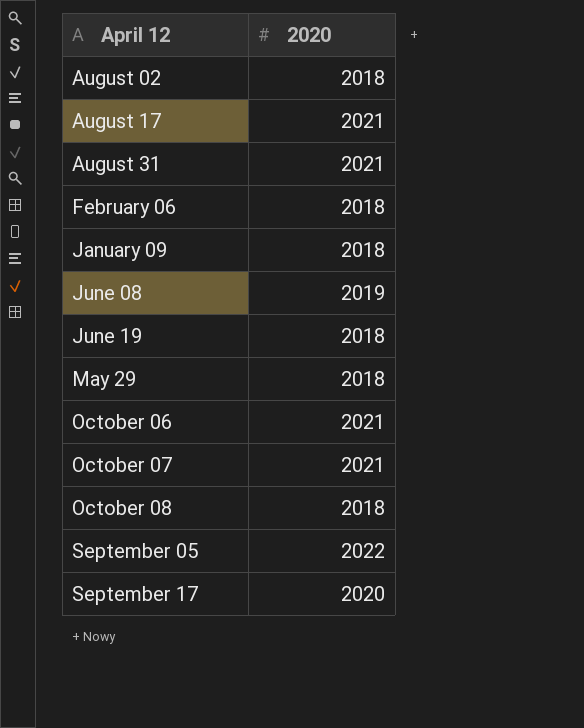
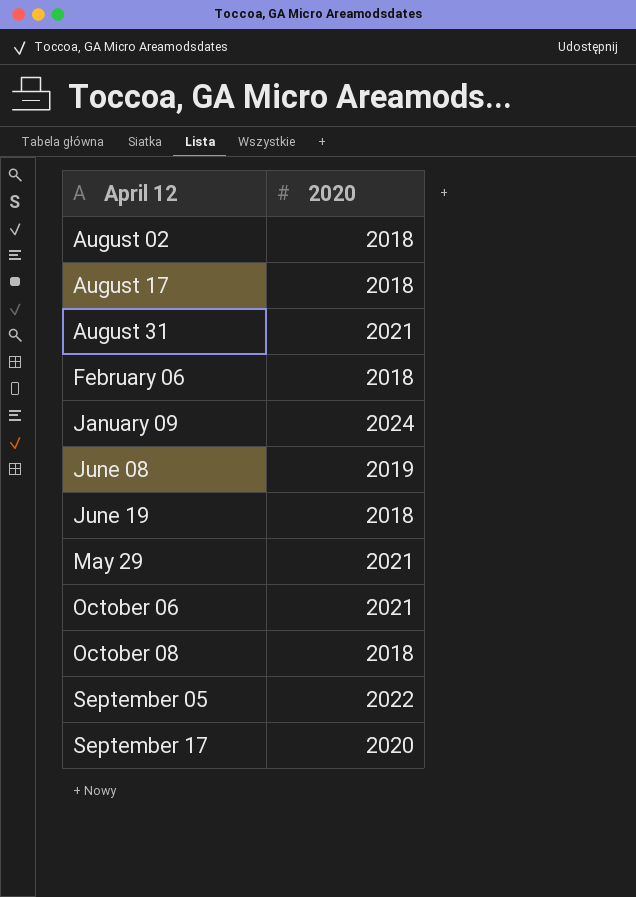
row October 07: 2021 -> none
August 17 | 2020: 2021 -> 2018
January 09 | 2020: 2018 -> 2024
May 29 | 2020: 2018 -> 2021

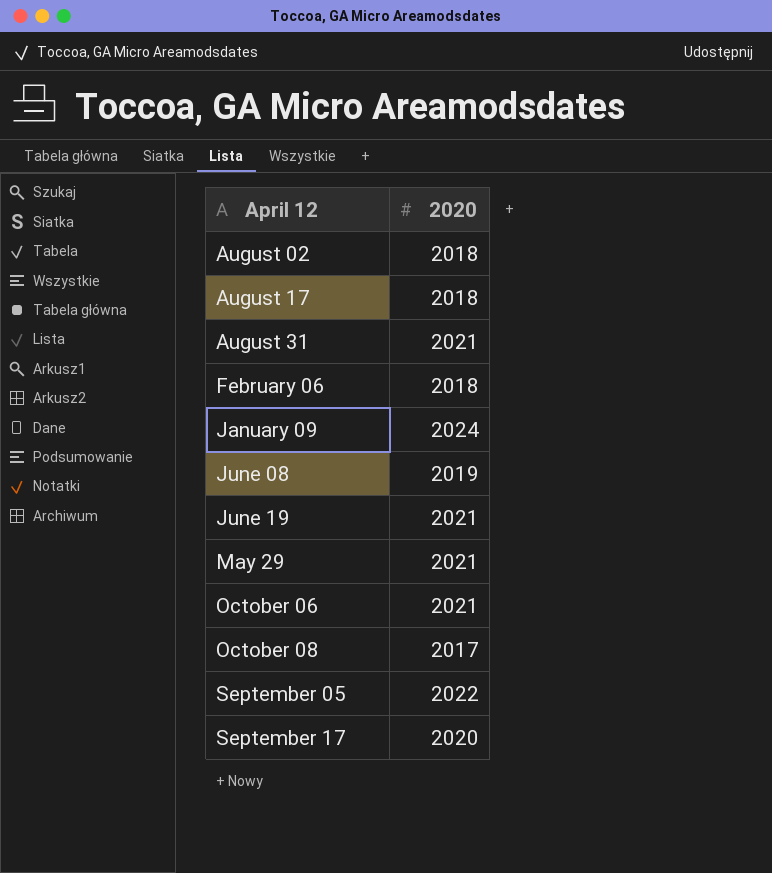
June 19 | 2020: 2018 -> 2021
October 08 | 2020: 2018 -> 2017

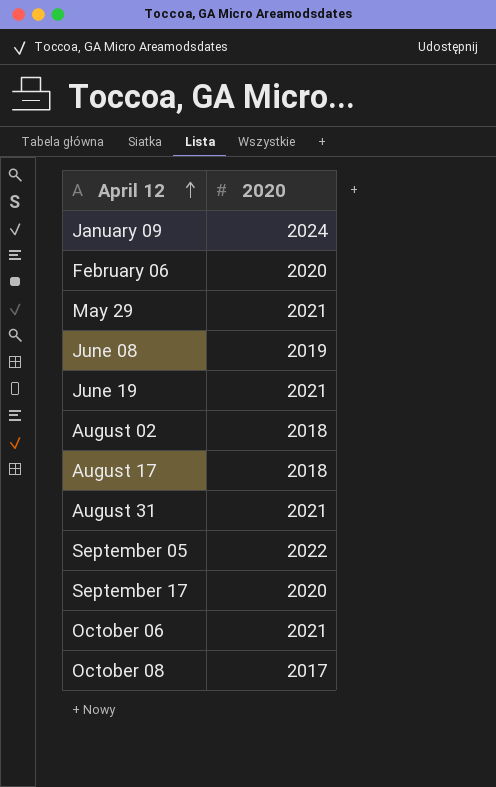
row order: none -> April 12 ascending
February 06 | 2020: 2018 -> 2020

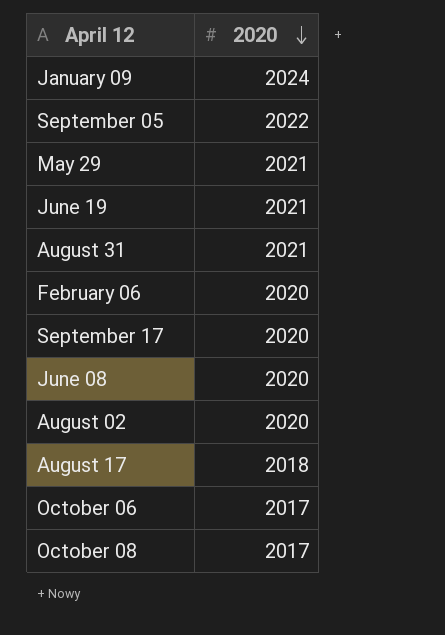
row order: April 12 ascending -> 2020 descending
June 08 | 2020: 2019 -> 2020
August 02 | 2020: 2018 -> 2020
October 06 | 2020: 2021 -> 2017

